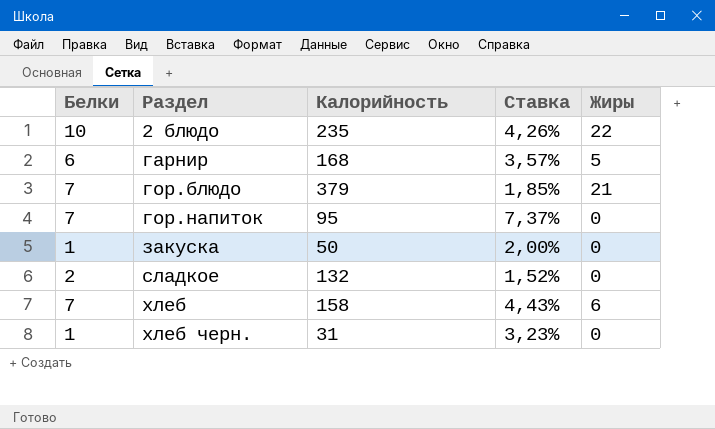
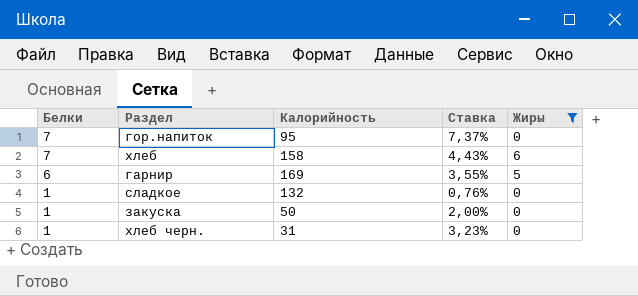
filter: none -> Жиры <= 6
row order: Раздел ascending -> Белки descending
гарнир | Калорийность: 168 -> 169
гарнир | Ставка: 3,57% -> 3,55%
сладкое | Белки: 2 -> 1
сладкое | Ставка: 1,52% -> 0,76%

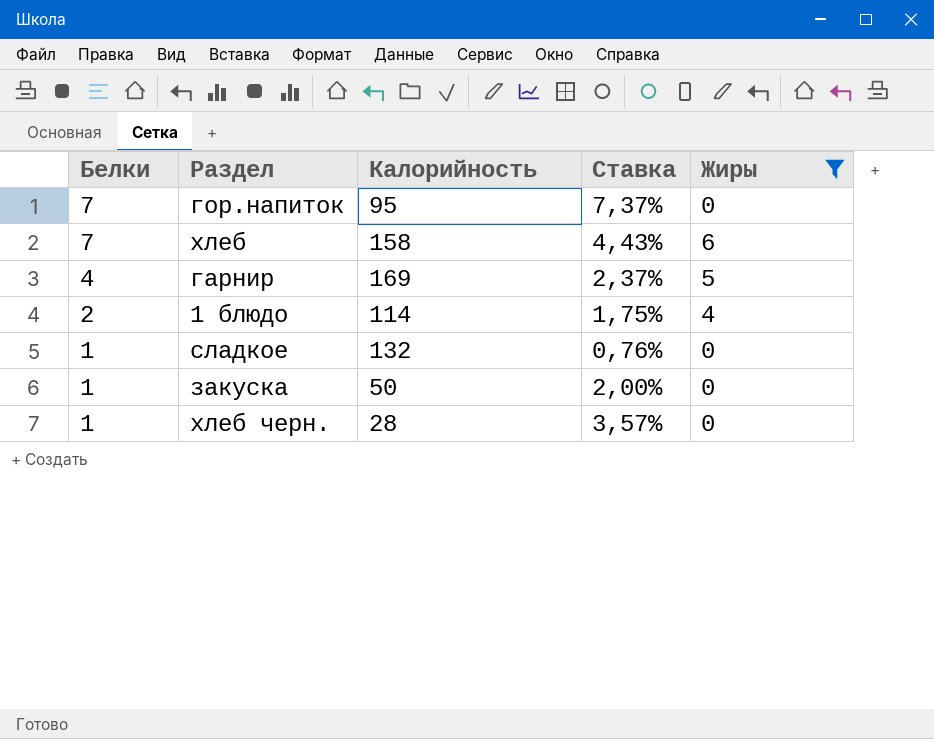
гарнир | Белки: 6 -> 4
гарнир | Ставка: 3,55% -> 2,37%
row 1 блюдо: none -> 2 | 114 | 1,75% | 4
хлеб черн. | Калорийность: 31 -> 28
хлеб черн. | Ставка: 3,23% -> 3,57%

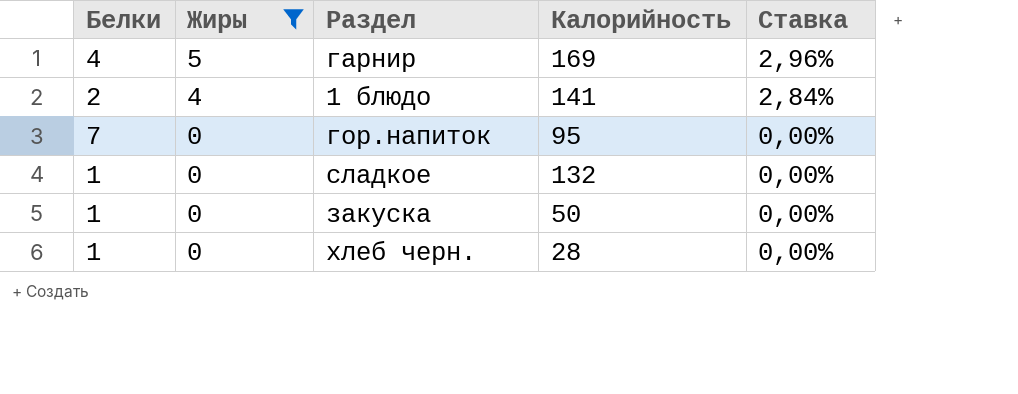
row order: Белки descending -> Жиры descending
column Жиры | position: 5 -> 2
column Ставка | formula: [Белки] / [Калорийность] -> [Жиры] / [Калорийность]
row хлеб: 7 | 158 | 4,43% | 6 -> none
1 блюдо | Калорийность: 114 -> 141

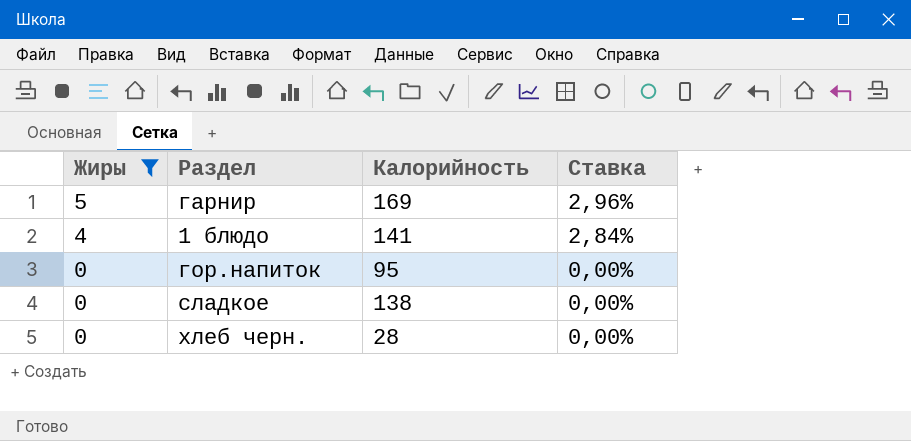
column Белки | position: 1 -> none
row закуска: 1 | 0 | 50 | 0,00% -> none
сладкое | Калорийность: 132 -> 138

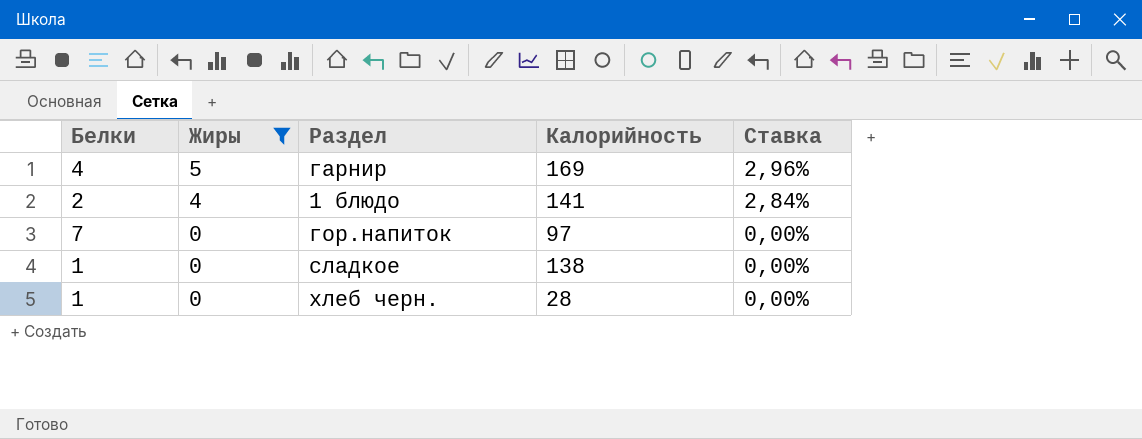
column Белки | position: none -> 1
гор.напиток | Калорийность: 95 -> 97

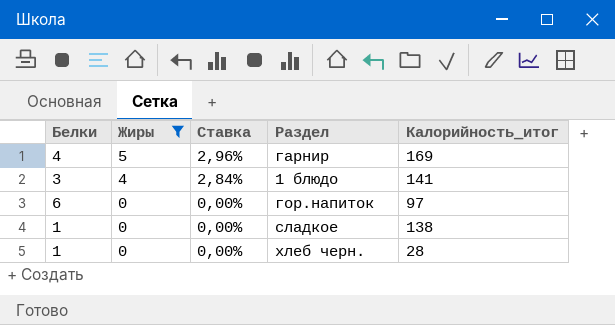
column Ставка | position: 5 -> 3
column name: Калорийность -> Калорийность_итог
1 блюдо | Белки: 2 -> 3
гор.напиток | Белки: 7 -> 6

